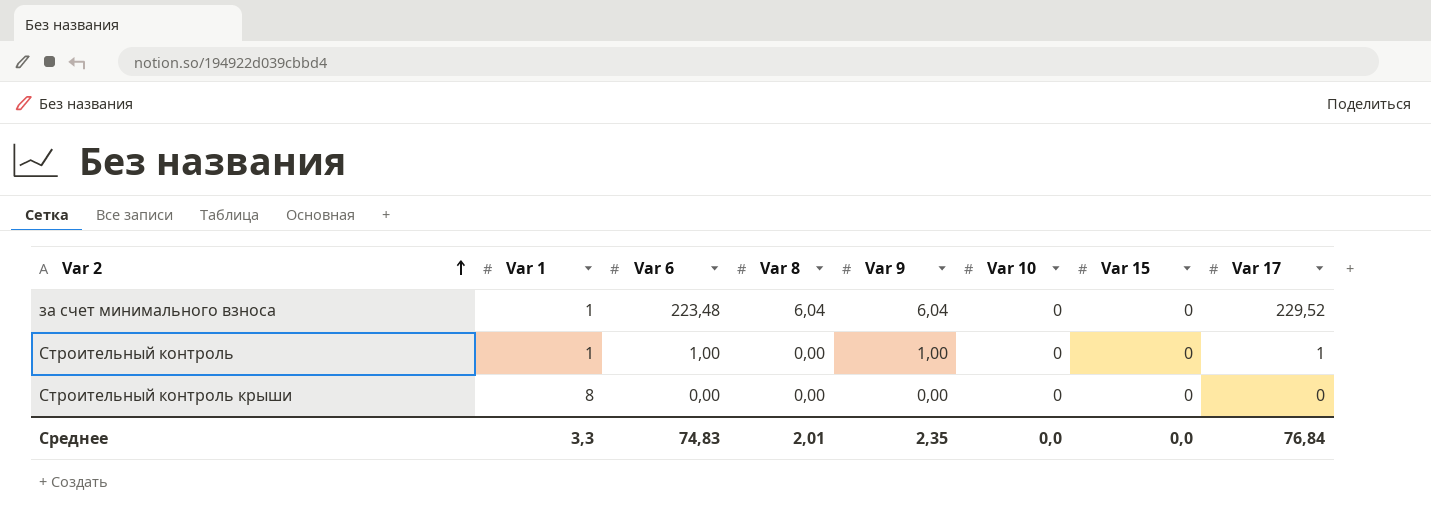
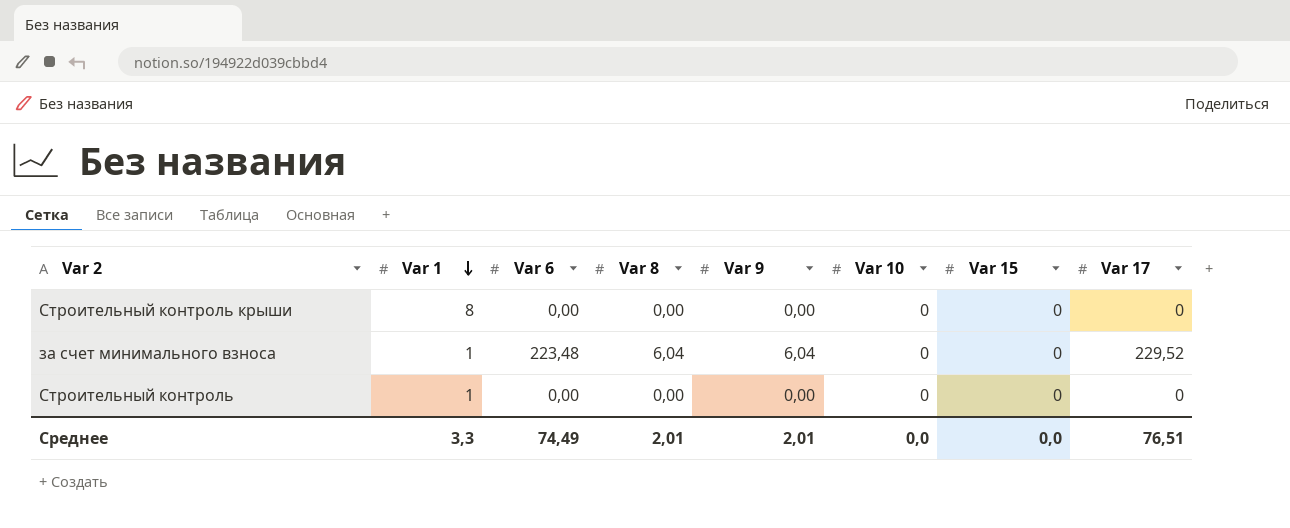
row order: Var 2 ascending -> Var 1 descending
Строительный контроль | Var 6: 1,00 -> 0,00
Строительный контроль | Var 9: 1,00 -> 0,00
Строительный контроль | Var 17: 1 -> 0
Среднее | Var 6: 74,83 -> 74,49
Среднее | Var 9: 2,35 -> 2,01
Среднее | Var 17: 76,84 -> 76,51

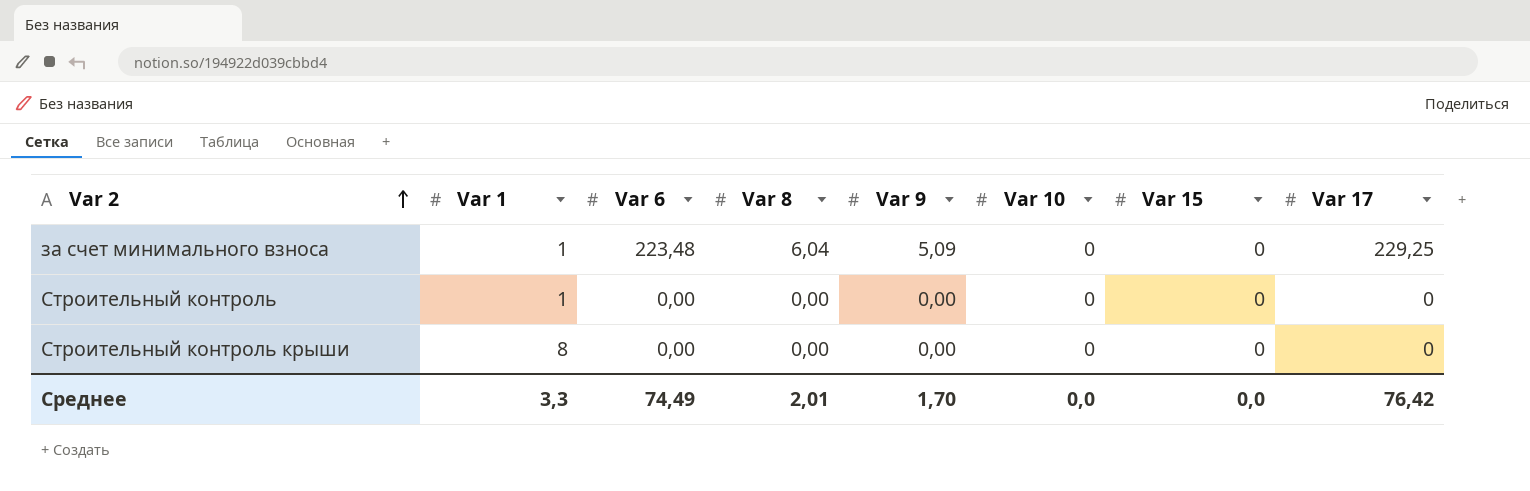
row order: Var 1 descending -> Var 2 ascending
за счет минимального взноса | Var 9: 6,04 -> 5,09
за счет минимального взноса | Var 17: 229,52 -> 229,25
Среднее | Var 9: 2,01 -> 1,70
Среднее | Var 17: 76,51 -> 76,42

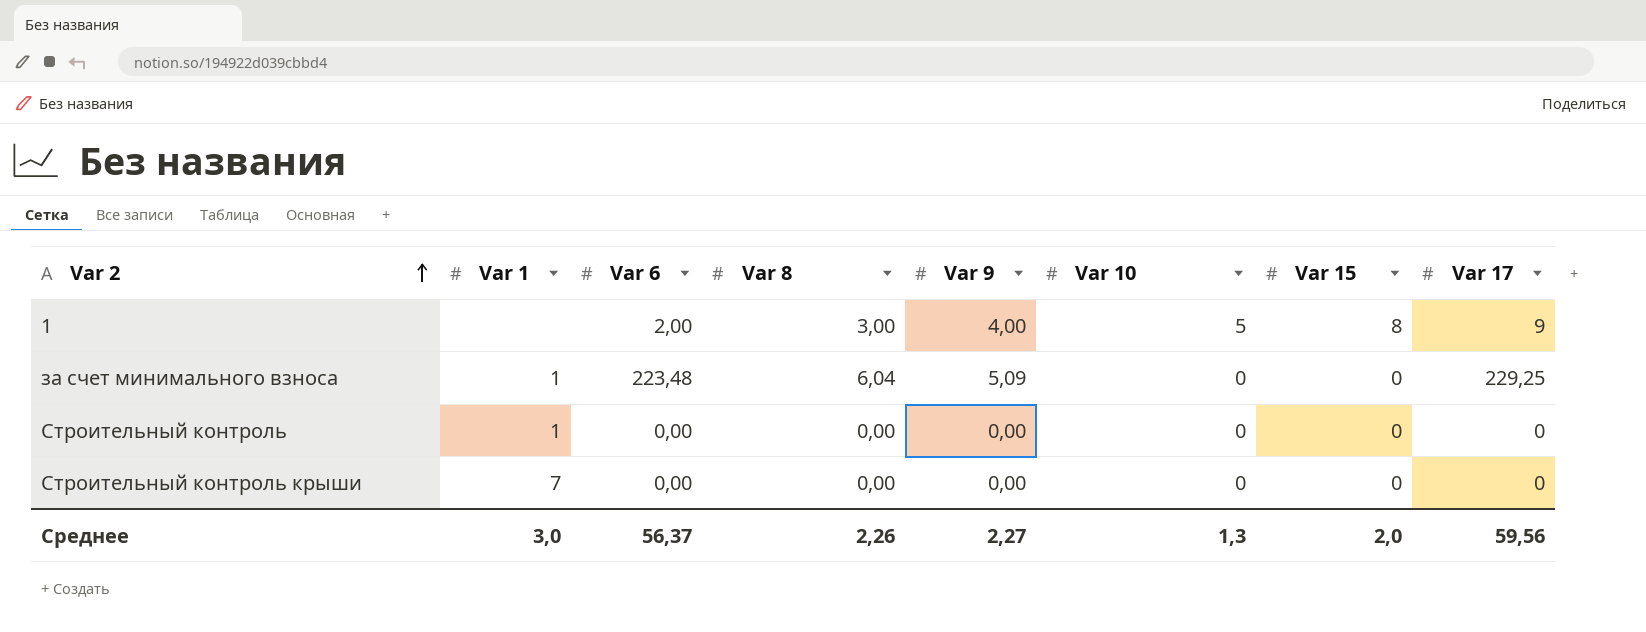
row 1: none -> none | 2,00 | 3,00 | 4,00 | 5 | 8 | 9
Строительный контроль крыши | Var 1: 8 -> 7
Среднее | Var 1: 3,3 -> 3,0
Среднее | Var 6: 74,49 -> 56,37
Среднее | Var 8: 2,01 -> 2,26
Среднее | Var 9: 1,70 -> 2,27
Среднее | Var 10: 0,0 -> 1,3
Среднее | Var 15: 0,0 -> 2,0
Среднее | Var 17: 76,42 -> 59,56

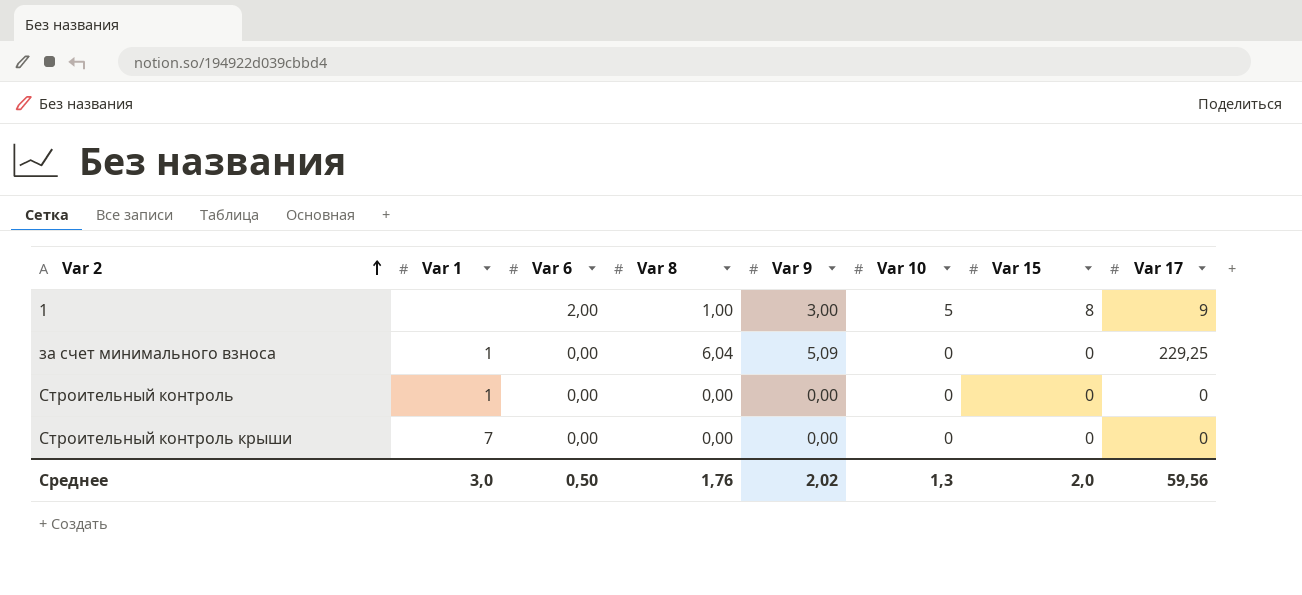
1 | Var 8: 3,00 -> 1,00
1 | Var 9: 4,00 -> 3,00
за счет минимального взноса | Var 6: 223,48 -> 0,00
Среднее | Var 6: 56,37 -> 0,50
Среднее | Var 8: 2,26 -> 1,76
Среднее | Var 9: 2,27 -> 2,02

